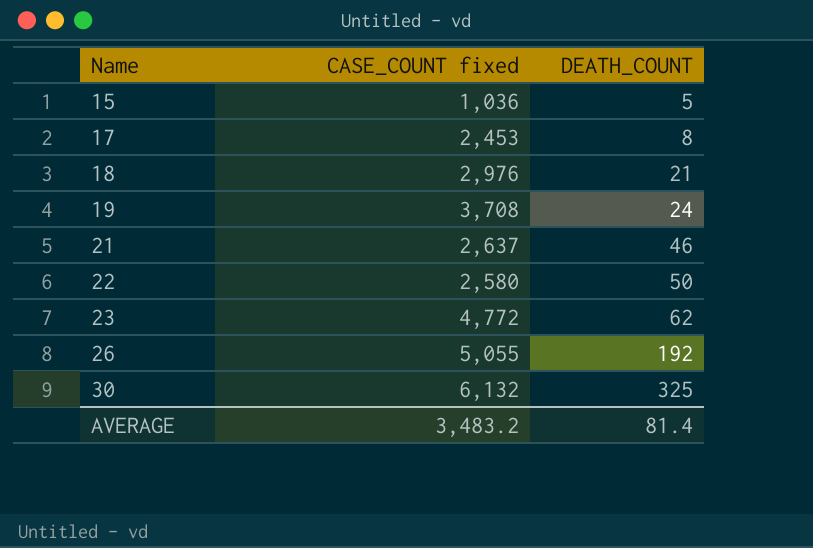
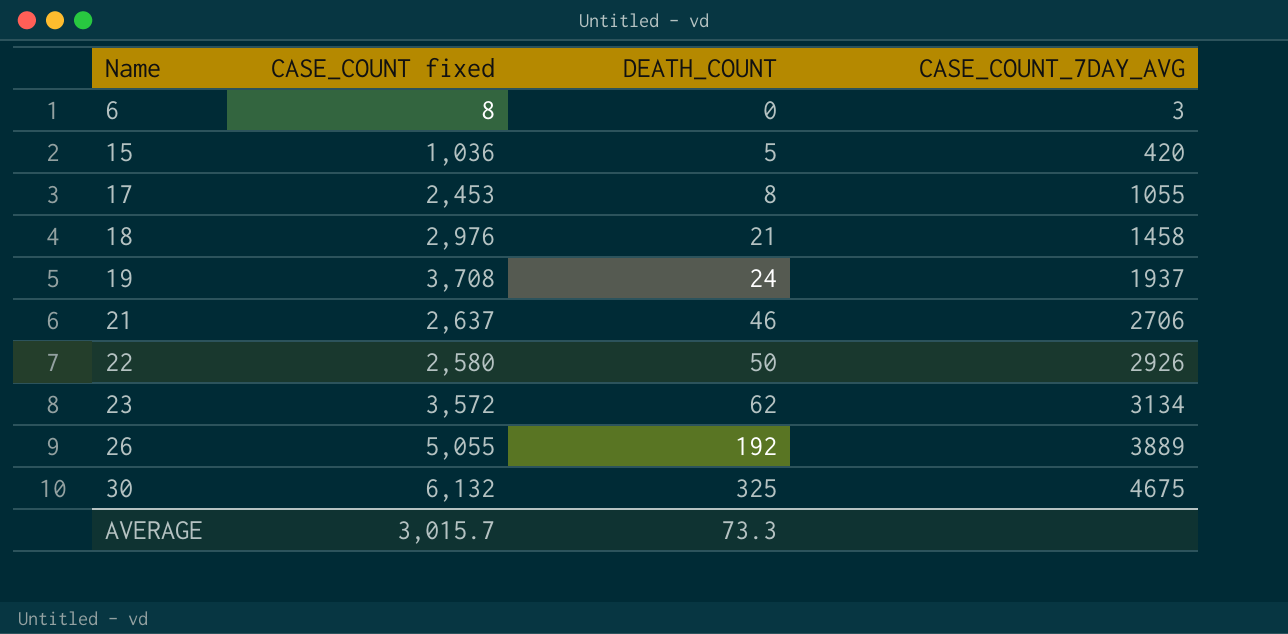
column CASE_COUNT_7DAY_AVG | position: none -> 4
row 6: none -> 8 | 0 | 3
23 | CASE_COUNT fixed: 4,772 -> 3,572
AVERAGE | CASE_COUNT fixed: 3,483.2 -> 3,015.7
AVERAGE | DEATH_COUNT: 81.4 -> 73.3

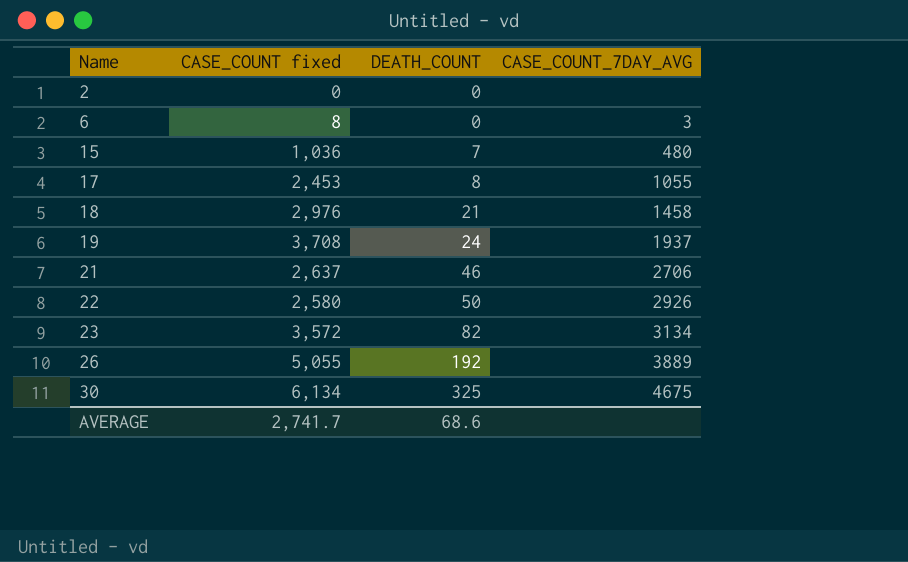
row 2: none -> 0 | 0 | none
15 | DEATH_COUNT: 5 -> 7
15 | CASE_COUNT_7DAY_AVG: 420 -> 480
23 | DEATH_COUNT: 62 -> 82
30 | CASE_COUNT fixed: 6,132 -> 6,134
AVERAGE | CASE_COUNT fixed: 3,015.7 -> 2,741.7
AVERAGE | DEATH_COUNT: 73.3 -> 68.6

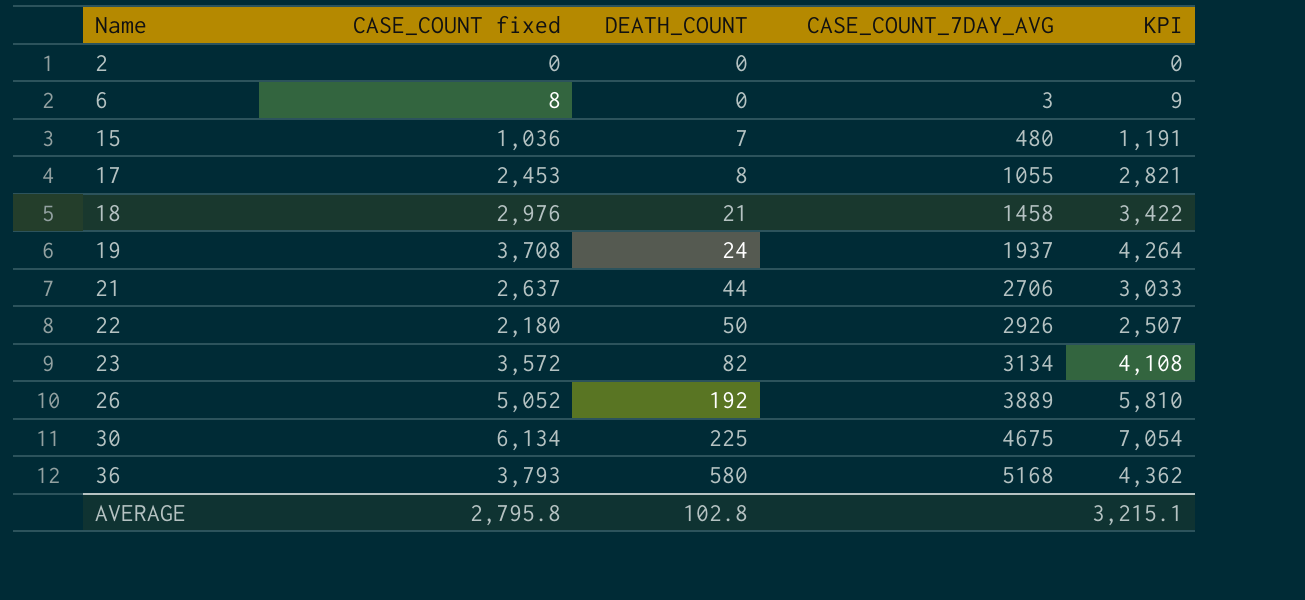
column KPI | formula: none -> [CASE_COUNT fixed] * 1.15
21 | DEATH_COUNT: 46 -> 44
22 | CASE_COUNT fixed: 2,580 -> 2,180
26 | CASE_COUNT fixed: 5,055 -> 5,052
30 | DEATH_COUNT: 325 -> 225
row 36: none -> 3,793 | 580 | 5168 | 4,362
AVERAGE | CASE_COUNT fixed: 2,741.7 -> 2,795.8
AVERAGE | DEATH_COUNT: 68.6 -> 102.8

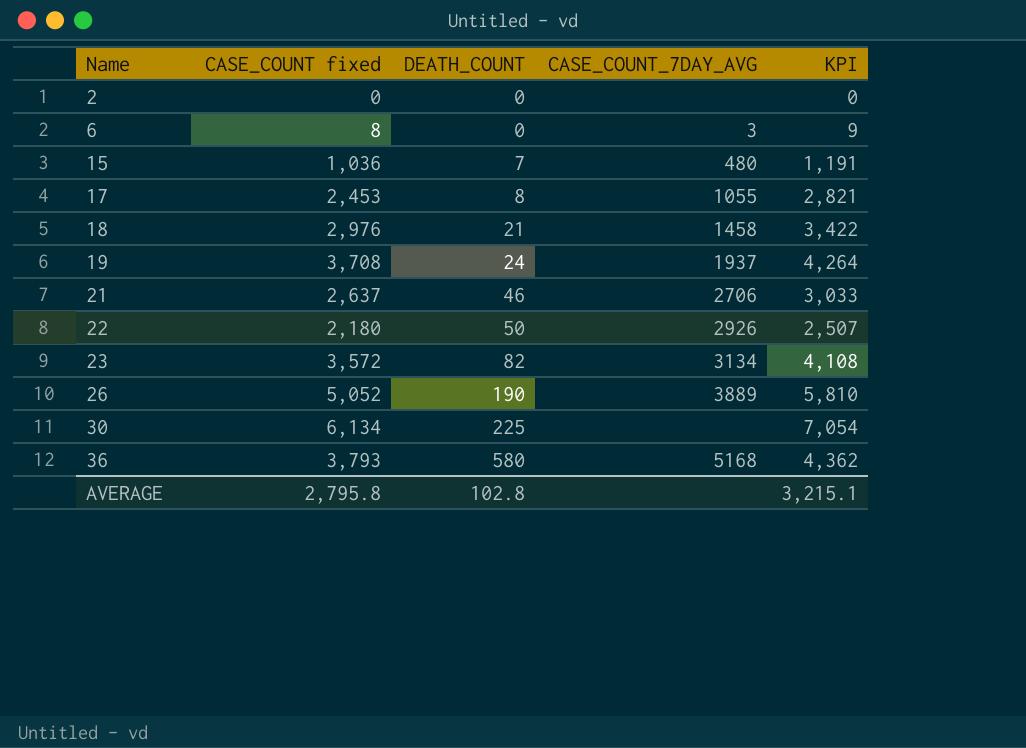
21 | DEATH_COUNT: 44 -> 46
26 | DEATH_COUNT: 192 -> 190
30 | CASE_COUNT_7DAY_AVG: 4675 -> none

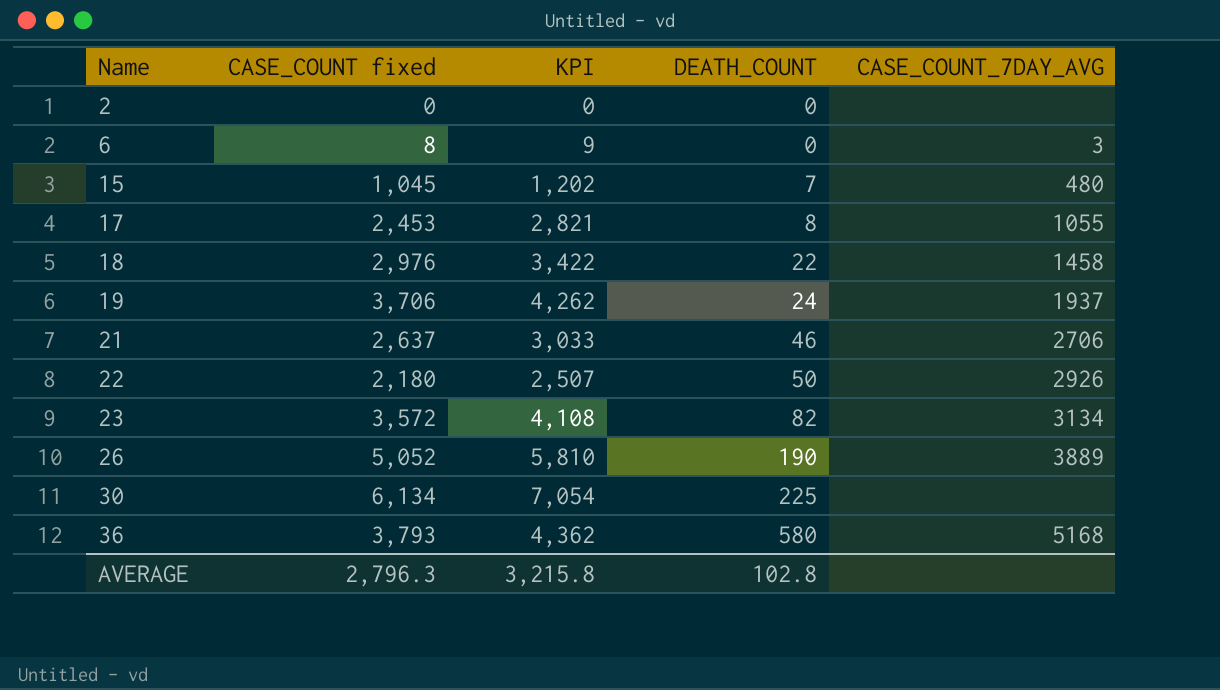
column KPI | position: 5 -> 3
15 | CASE_COUNT fixed: 1,036 -> 1,045
15 | KPI: 1,191 -> 1,202
18 | DEATH_COUNT: 21 -> 22
19 | CASE_COUNT fixed: 3,708 -> 3,706
19 | KPI: 4,264 -> 4,262
AVERAGE | CASE_COUNT fixed: 2,795.8 -> 2,796.3
AVERAGE | KPI: 3,215.1 -> 3,215.8

